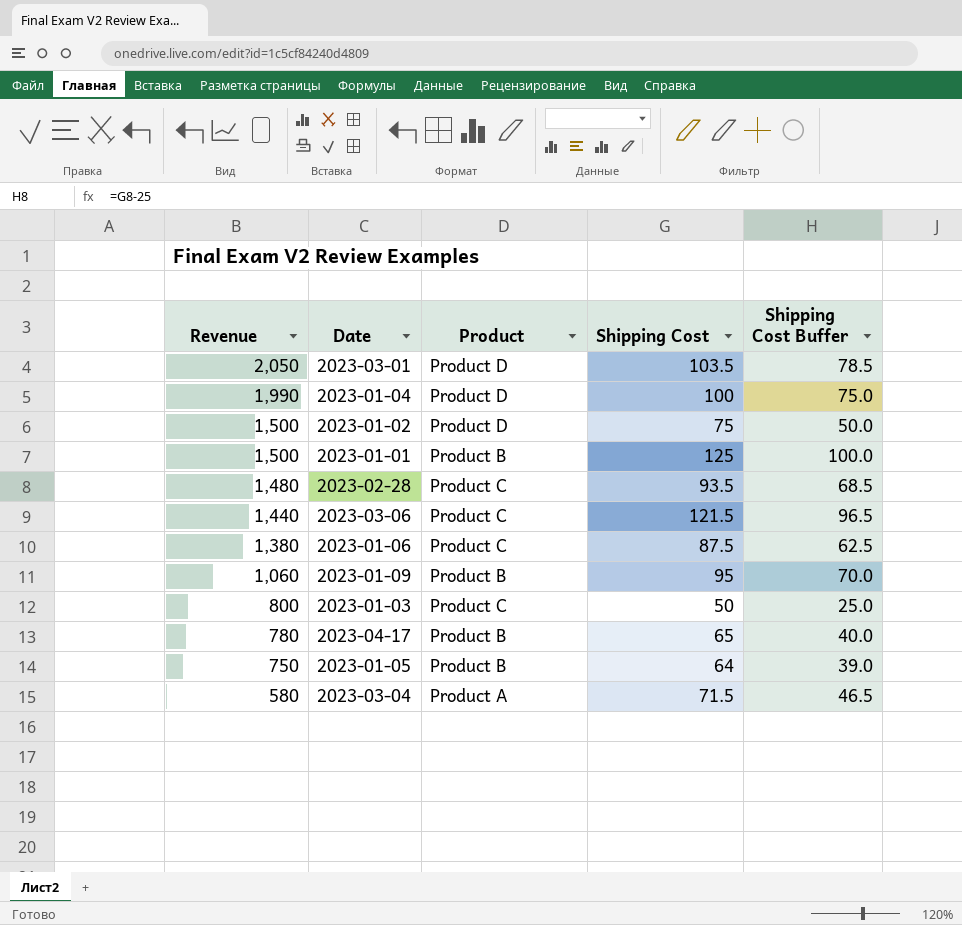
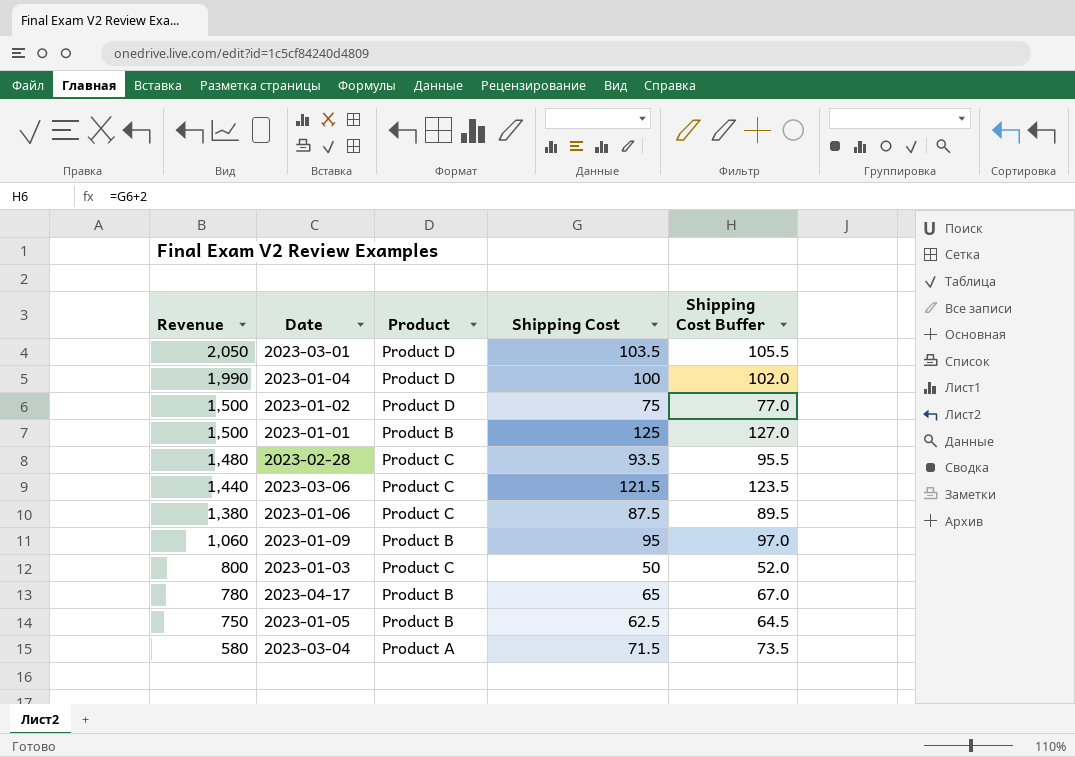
column Shipping Cost Buffer | formula: [Shipping Cost] - 25 -> [Shipping Cost] + 2
2023-01-05 | Shipping Cost: 64 -> 62.5

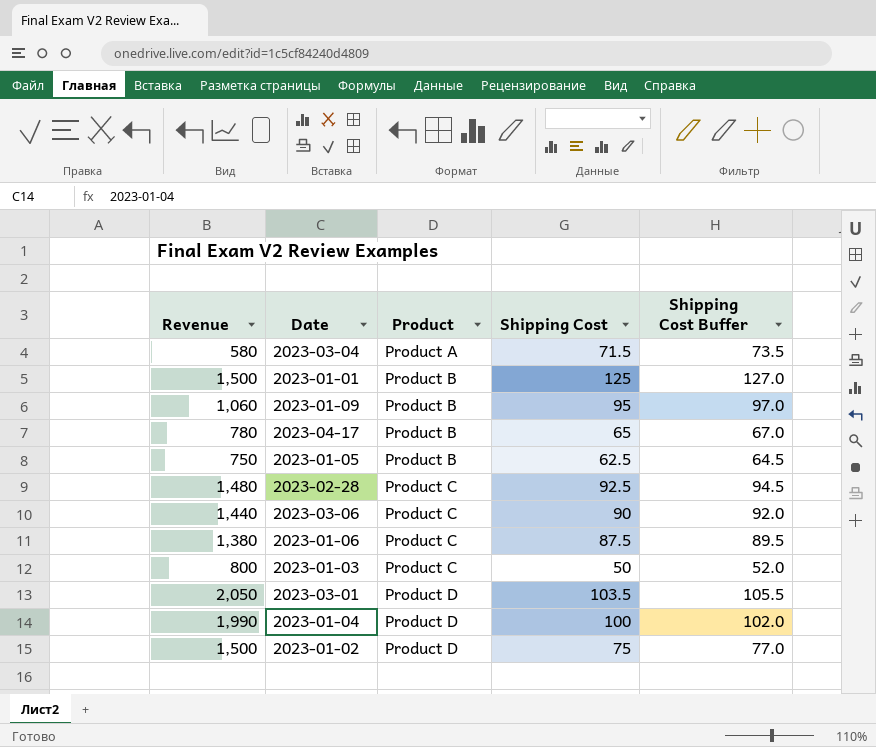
row order: Revenue descending -> Product ascending
2023-02-28 | Shipping Cost: 93.5 -> 92.5
2023-02-28 | Shipping Cost Buffer: 95.5 -> 94.5
2023-03-06 | Shipping Cost: 121.5 -> 90
2023-03-06 | Shipping Cost Buffer: 123.5 -> 92.0

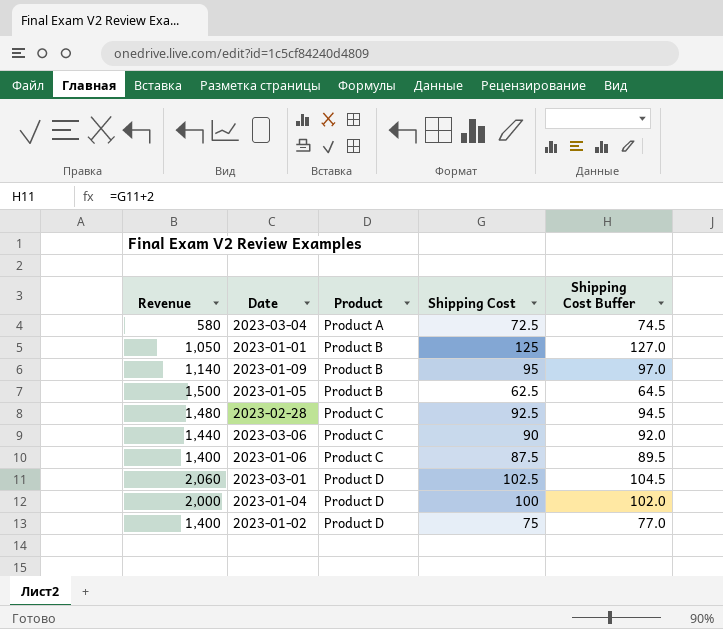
row 2023-04-17: 780 | Product B | 65 | 67.0 -> none
row 2023-01-03: 800 | Product C | 50 | 52.0 -> none
2023-03-04 | Shipping Cost: 71.5 -> 72.5
2023-03-04 | Shipping Cost Buffer: 73.5 -> 74.5
2023-01-01 | Revenue: 1,500 -> 1,050
2023-01-09 | Revenue: 1,060 -> 1,140
2023-01-05 | Revenue: 750 -> 1,500
2023-01-06 | Revenue: 1,380 -> 1,400
2023-03-01 | Revenue: 2,050 -> 2,060
2023-03-01 | Shipping Cost: 103.5 -> 102.5
2023-03-01 | Shipping Cost Buffer: 105.5 -> 104.5
2023-01-04 | Revenue: 1,990 -> 2,000
2023-01-02 | Revenue: 1,500 -> 1,400

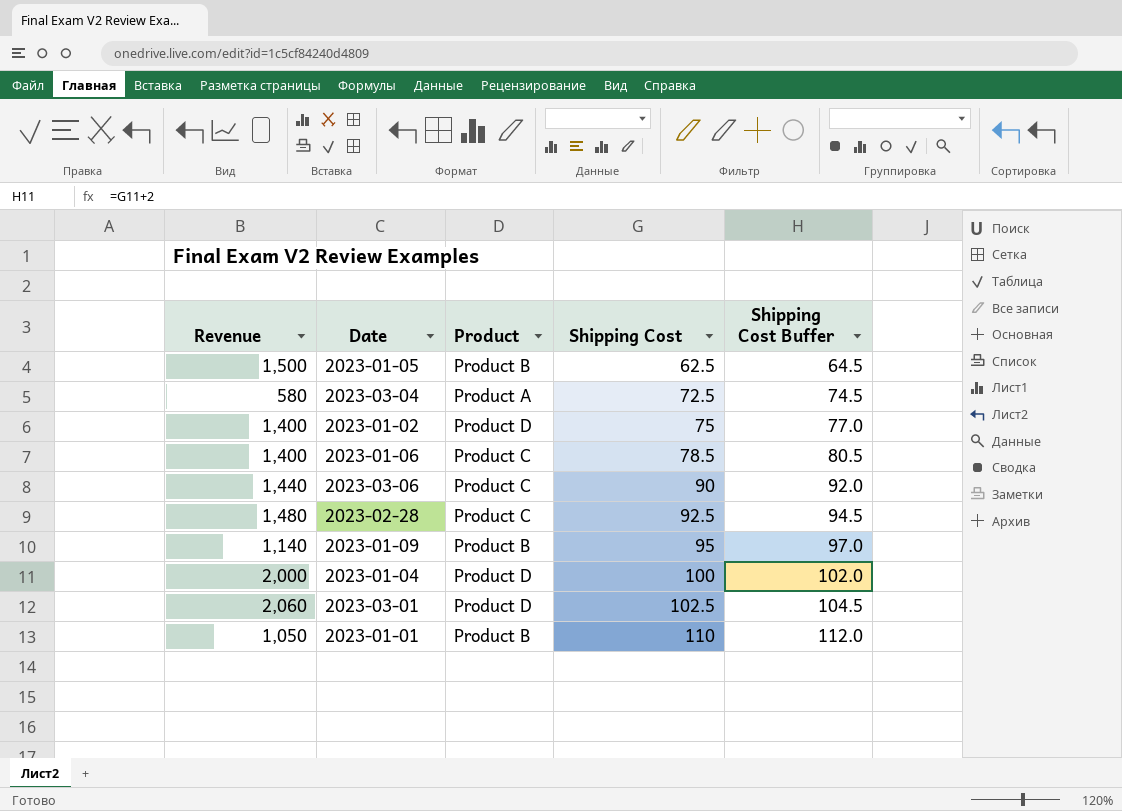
row order: Product ascending -> Shipping Cost ascending
2023-01-06 | Shipping Cost: 87.5 -> 78.5
2023-01-06 | Shipping Cost Buffer: 89.5 -> 80.5
2023-01-01 | Shipping Cost: 125 -> 110
2023-01-01 | Shipping Cost Buffer: 127.0 -> 112.0

